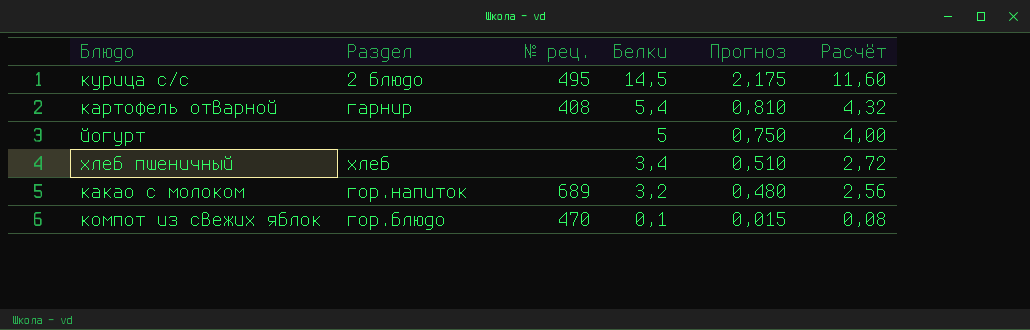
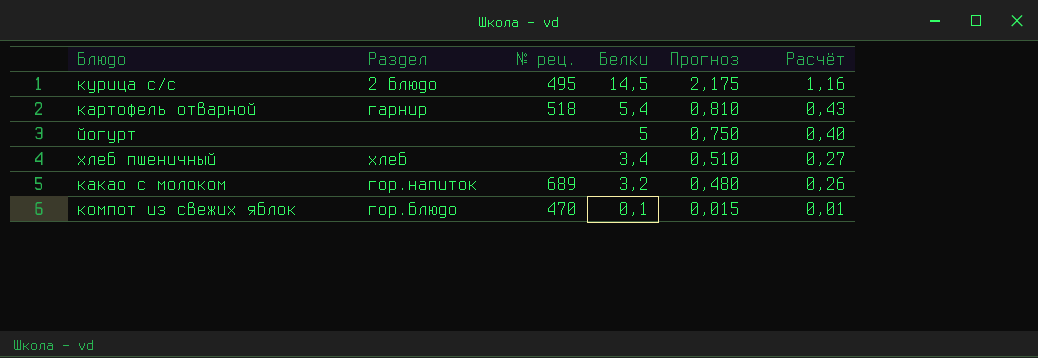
column Расчёт | formula: [Белки] * 0,8 -> [Белки] * 0,08
картофель отварной | № рец.: 408 -> 518

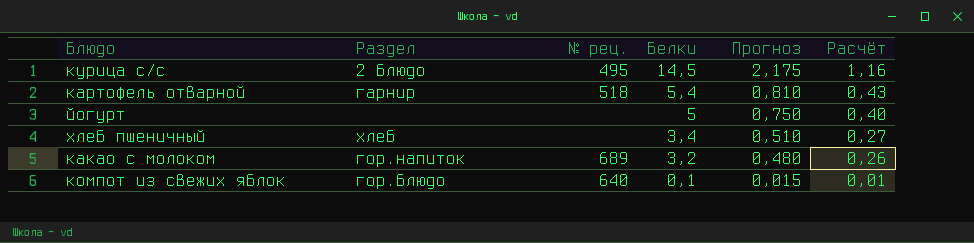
компот из свежих яблок | № рец.: 470 -> 640

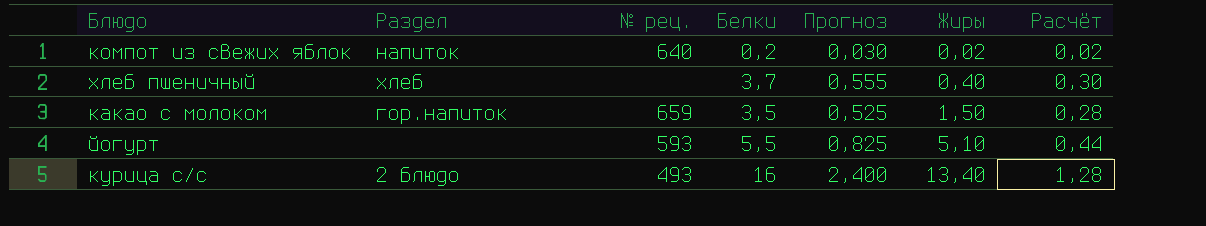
row order: Белки descending -> Жиры ascending
column Жиры | position: none -> 6
row картофель отварной: гарнир | 518 | 5,4 | 0,810 | 0,43 -> none
компот из свежих яблок | Раздел: гор.блюдо -> напиток
компот из свежих яблок | Белки: 0,1 -> 0,2
компот из свежих яблок | Прогноз: 0,015 -> 0,030
компот из свежих яблок | Расчёт: 0,01 -> 0,02
хлеб пшеничный | Белки: 3,4 -> 3,7
хлеб пшеничный | Прогноз: 0,510 -> 0,555
хлеб пшеничный | Расчёт: 0,27 -> 0,30
какао с молоком | № рец.: 689 -> 659
какао с молоком | Белки: 3,2 -> 3,5
какао с молоком | Прогноз: 0,480 -> 0,525
какао с молоком | Расчёт: 0,26 -> 0,28
йогурт | № рец.: none -> 593
йогурт | Белки: 5 -> 5,5
йогурт | Прогноз: 0,750 -> 0,825
йогурт | Расчёт: 0,40 -> 0,44
курица с/с | № рец.: 495 -> 493
курица с/с | Белки: 14,5 -> 16
курица с/с | Прогноз: 2,175 -> 2,400
курица с/с | Расчёт: 1,16 -> 1,28

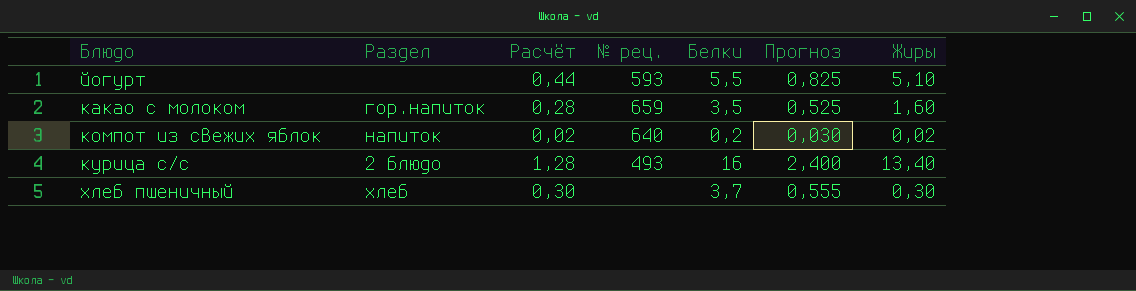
row order: Жиры ascending -> Блюдо ascending
column Расчёт | position: 7 -> 3
какао с молоком | Жиры: 1,50 -> 1,60
хлеб пшеничный | Жиры: 0,40 -> 0,30

